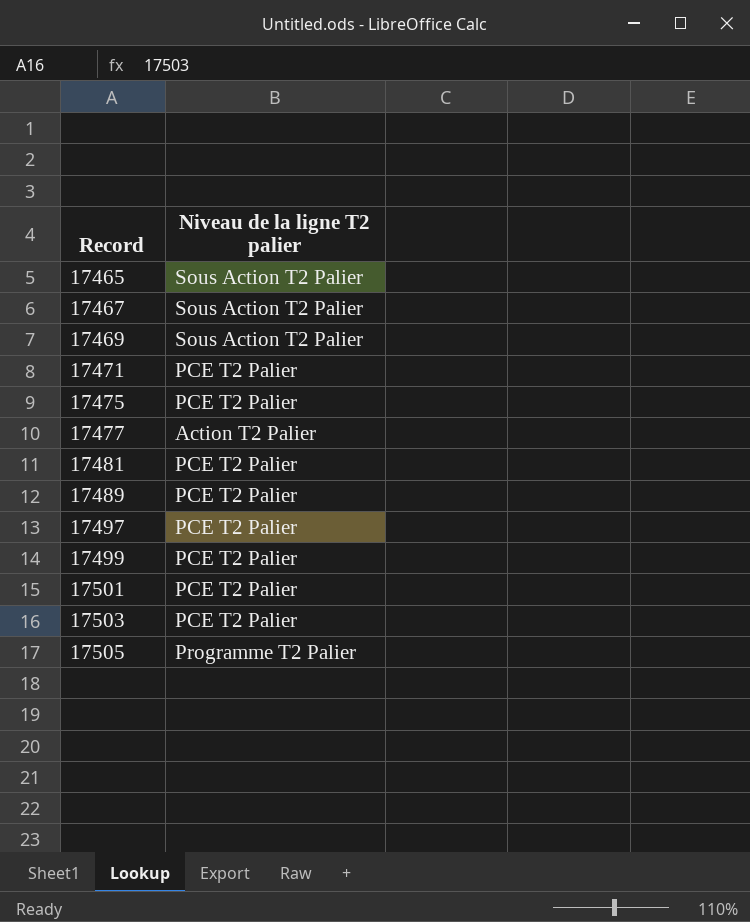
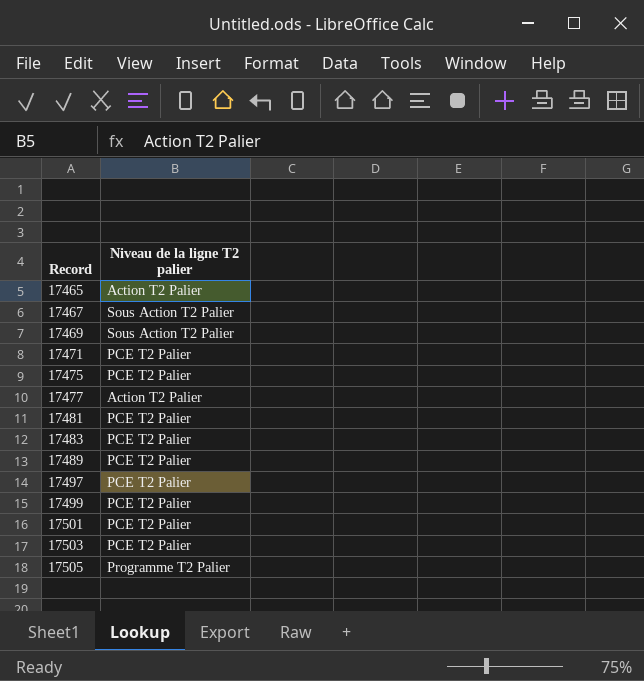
17465 | Niveau de la ligne T2 palier: Sous Action T2 Palier -> Action T2 Palier
row 17483: none -> PCE T2 Palier

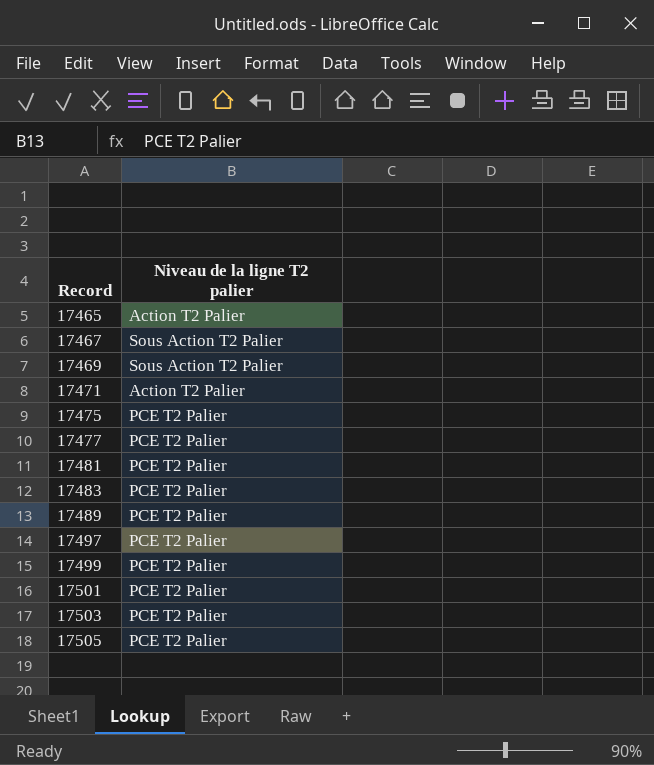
17471 | Niveau de la ligne T2 palier: PCE T2 Palier -> Action T2 Palier
17477 | Niveau de la ligne T2 palier: Action T2 Palier -> PCE T2 Palier
17505 | Niveau de la ligne T2 palier: Programme T2 Palier -> PCE T2 Palier

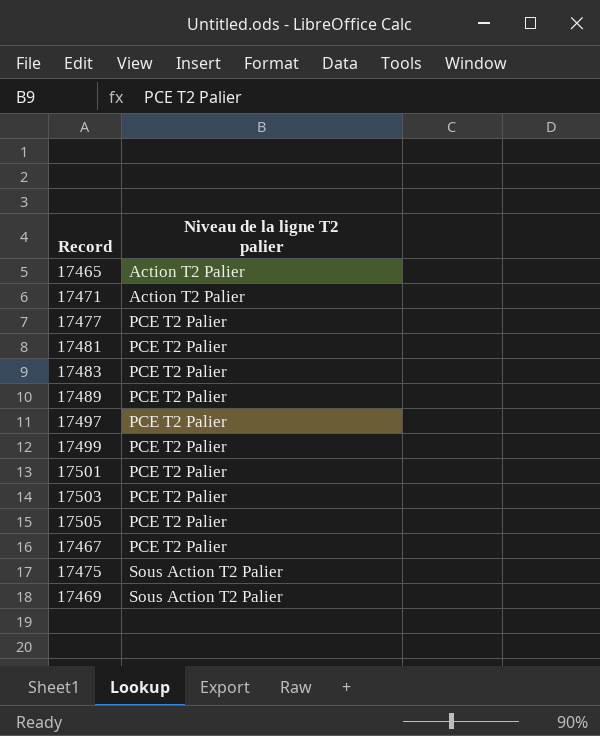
row order: Record ascending -> Niveau de la ligne T2 palier ascending
17467 | Niveau de la ligne T2 palier: Sous Action T2 Palier -> PCE T2 Palier
17475 | Niveau de la ligne T2 palier: PCE T2 Palier -> Sous Action T2 Palier

